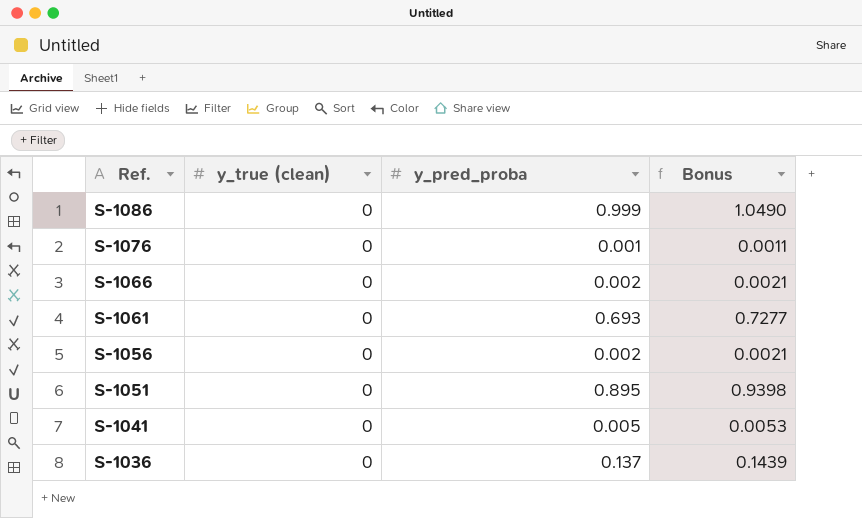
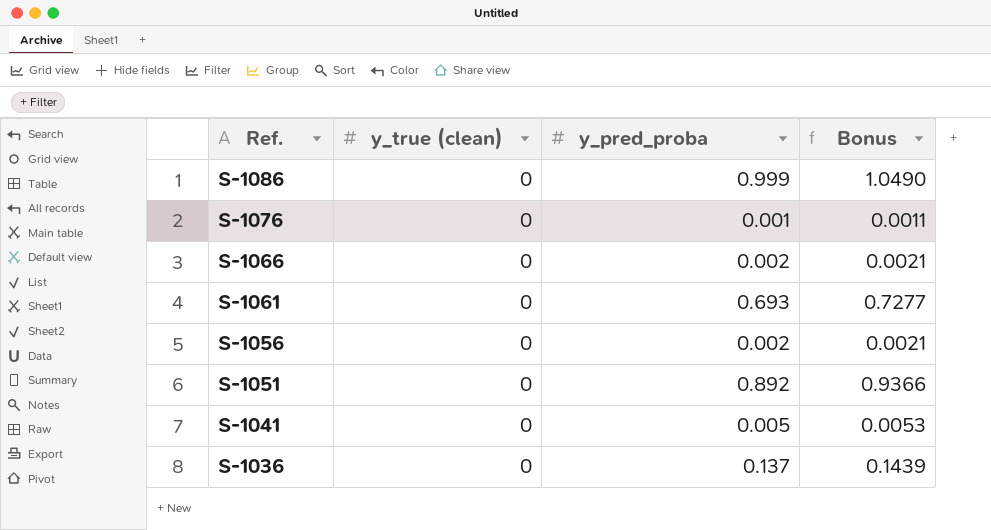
S-1051 | y_pred_proba: 0.895 -> 0.892
S-1051 | Bonus: 0.9398 -> 0.9366

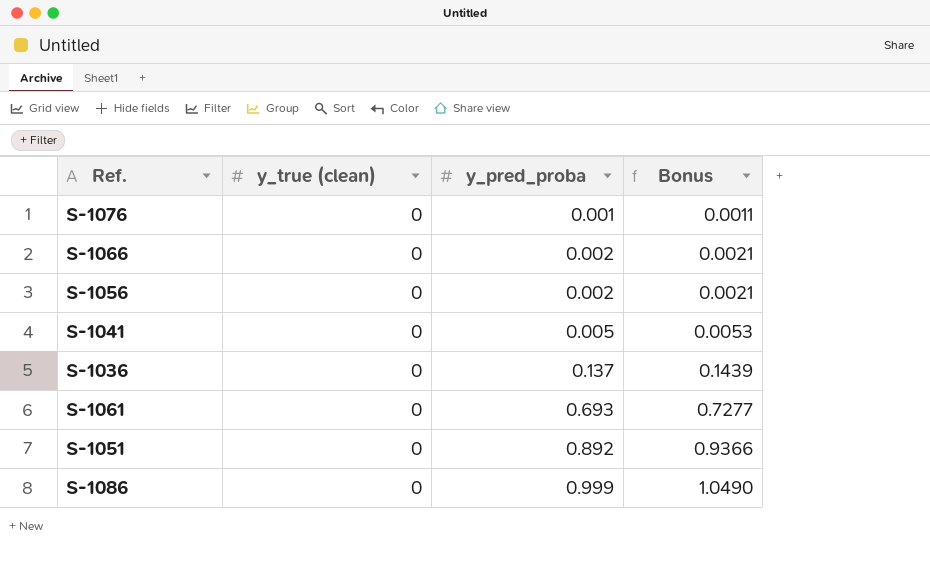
row order: Ref. descending -> y_pred_proba ascending

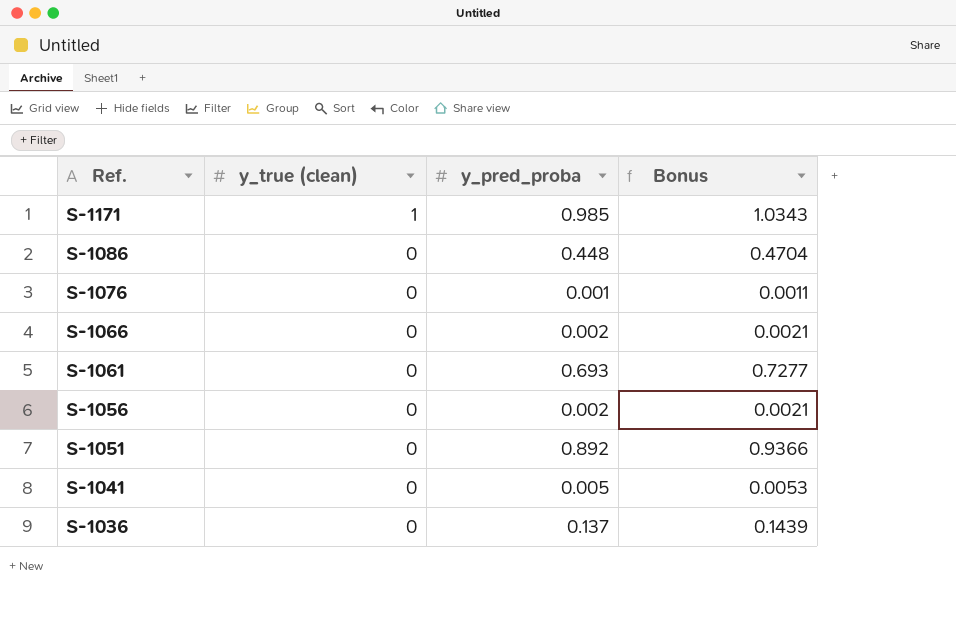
row order: y_pred_proba ascending -> Ref. descending
row S-1171: none -> 1 | 0.985 | 1.0343
S-1086 | y_pred_proba: 0.999 -> 0.448
S-1086 | Bonus: 1.0490 -> 0.4704

